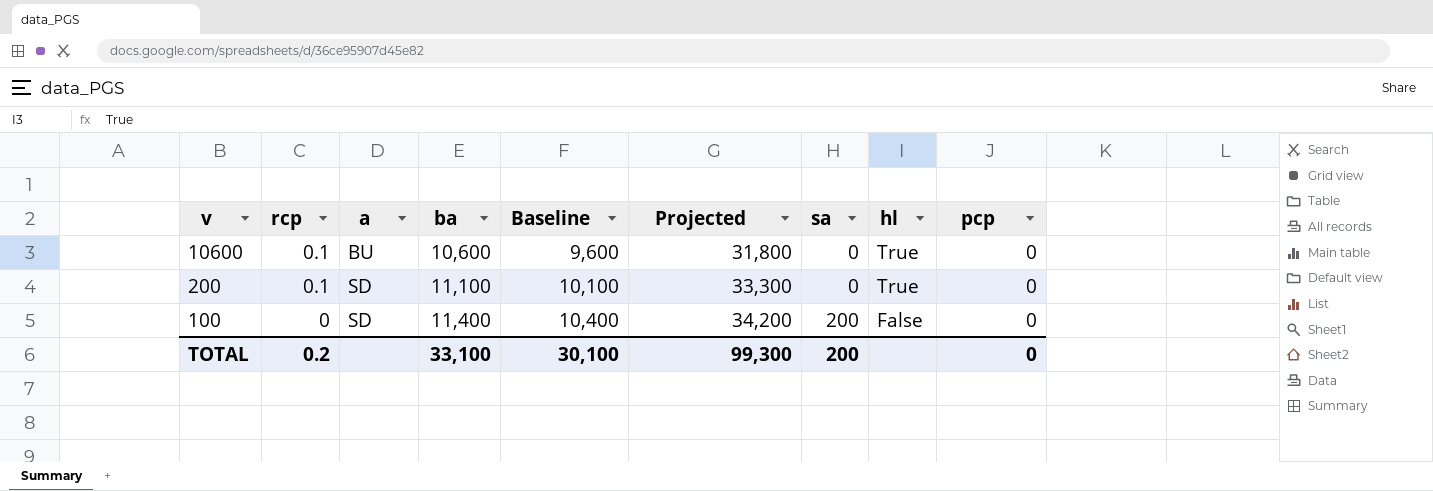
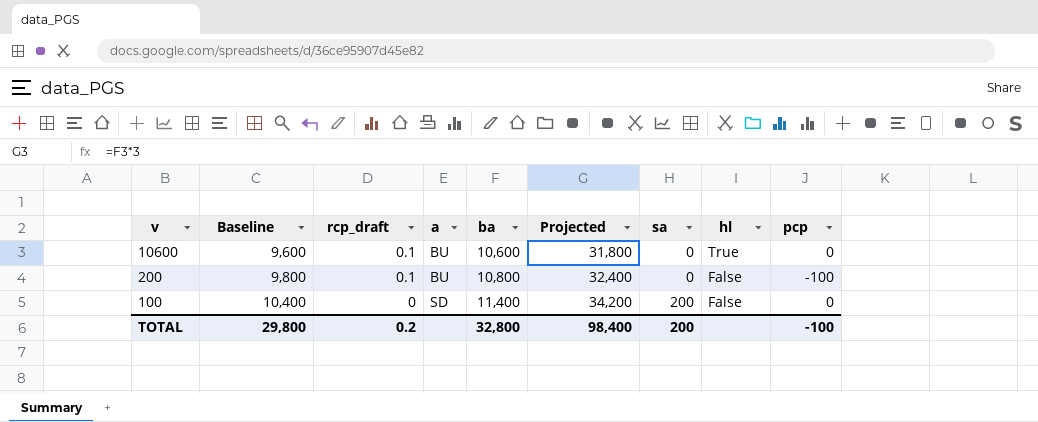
column Baseline | position: 5 -> 2
column name: rcp -> rcp_draft
200 | Baseline: 10,100 -> 9,800
200 | a: SD -> BU
200 | ba: 11,100 -> 10,800
200 | Projected: 33,300 -> 32,400
200 | hl: True -> False
200 | pcp: 0 -> -100
TOTAL | Baseline: 30,100 -> 29,800
TOTAL | ba: 33,100 -> 32,800
TOTAL | Projected: 99,300 -> 98,400
TOTAL | pcp: 0 -> -100

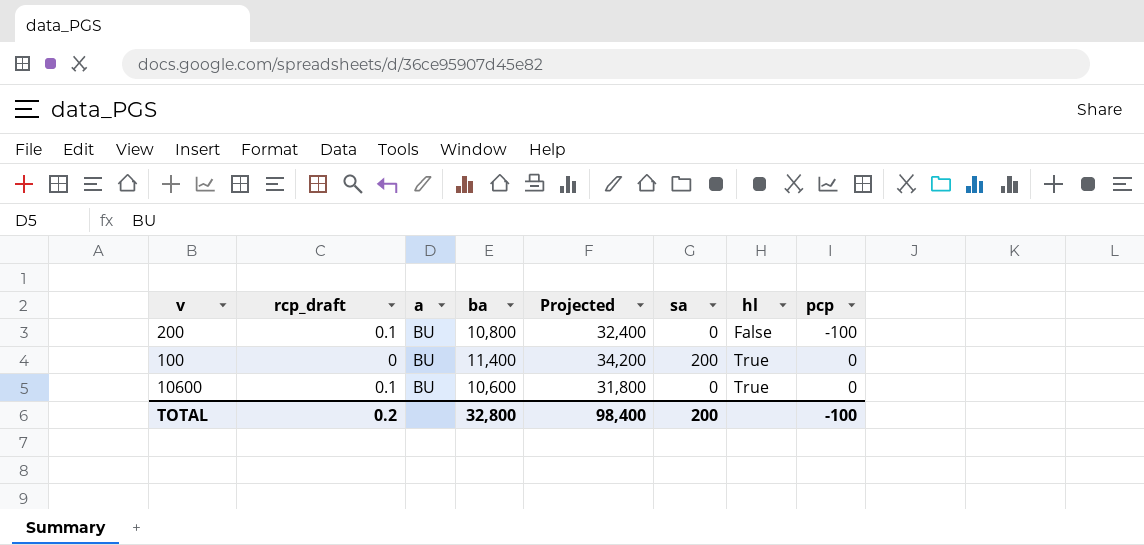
row order: v descending -> hl ascending
column Baseline | formula: [ba] - 1000 -> none
100 | a: SD -> BU
100 | hl: False -> True

